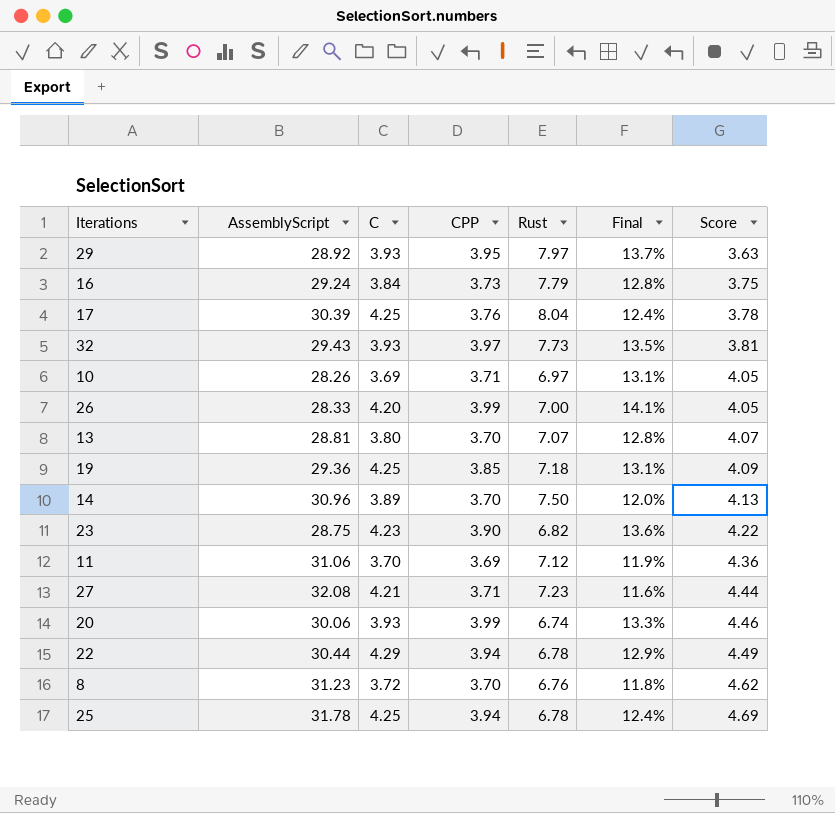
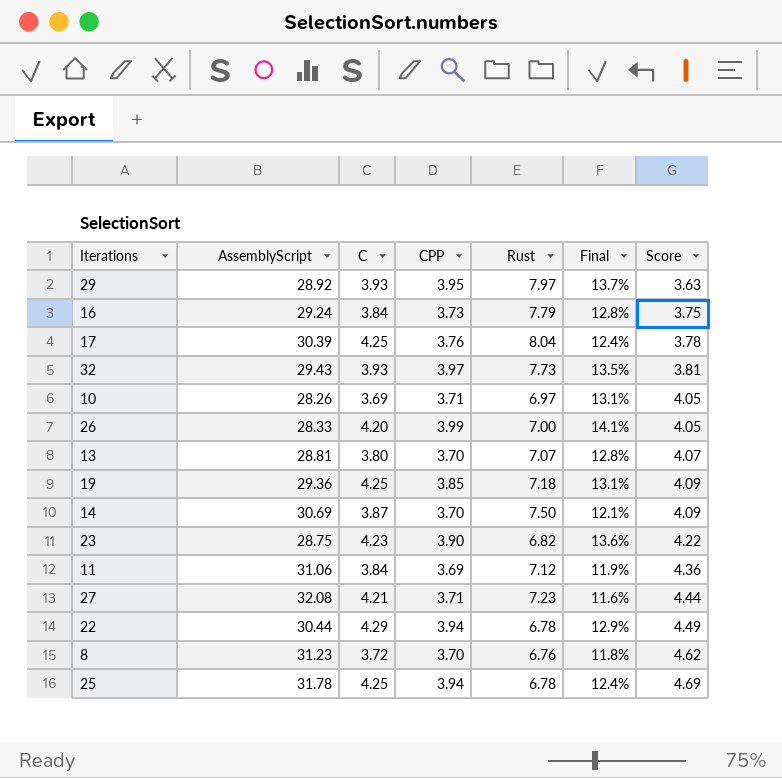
row 20: 30.06 | 3.93 | 3.99 | 6.74 | 13.3% | 4.46 -> none
14 | AssemblyScript: 30.96 -> 30.69
14 | C: 3.89 -> 3.87
14 | Final: 12.0% -> 12.1%
14 | Score: 4.13 -> 4.09
11 | C: 3.70 -> 3.84

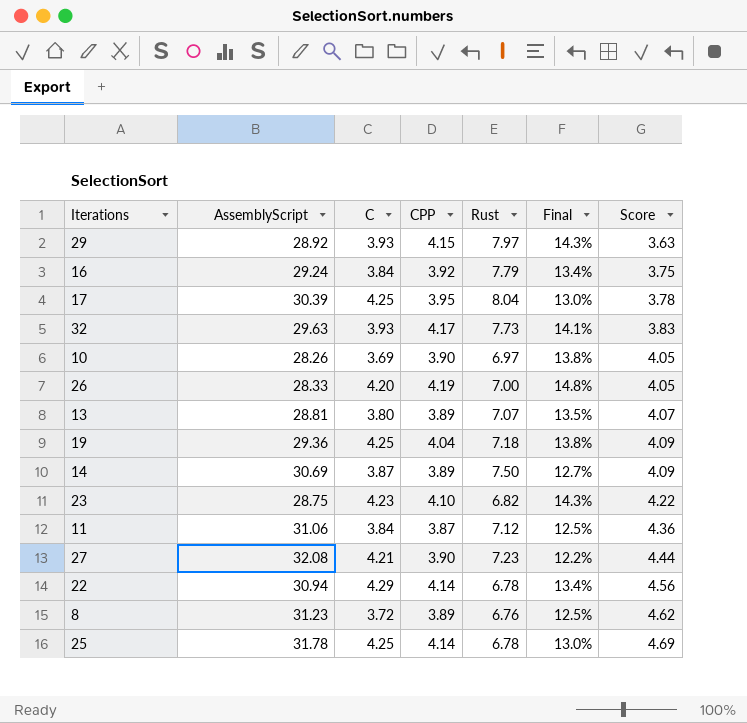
29 | CPP: 3.95 -> 4.15
29 | Final: 13.7% -> 14.3%
16 | CPP: 3.73 -> 3.92
16 | Final: 12.8% -> 13.4%
17 | CPP: 3.76 -> 3.95
17 | Final: 12.4% -> 13.0%
32 | AssemblyScript: 29.43 -> 29.63
32 | CPP: 3.97 -> 4.17
32 | Final: 13.5% -> 14.1%
32 | Score: 3.81 -> 3.83
10 | CPP: 3.71 -> 3.90
10 | Final: 13.1% -> 13.8%
26 | CPP: 3.99 -> 4.19
26 | Final: 14.1% -> 14.8%
13 | CPP: 3.70 -> 3.89
13 | Final: 12.8% -> 13.5%
19 | CPP: 3.85 -> 4.04
19 | Final: 13.1% -> 13.8%
14 | CPP: 3.70 -> 3.89
14 | Final: 12.1% -> 12.7%
23 | CPP: 3.90 -> 4.10
23 | Final: 13.6% -> 14.3%
11 | CPP: 3.69 -> 3.87
11 | Final: 11.9% -> 12.5%
27 | CPP: 3.71 -> 3.90
27 | Final: 11.6% -> 12.2%
22 | AssemblyScript: 30.44 -> 30.94
22 | CPP: 3.94 -> 4.14
22 | Final: 12.9% -> 13.4%
22 | Score: 4.49 -> 4.56
8 | CPP: 3.70 -> 3.89
8 | Final: 11.8% -> 12.5%
25 | CPP: 3.94 -> 4.14
25 | Final: 12.4% -> 13.0%

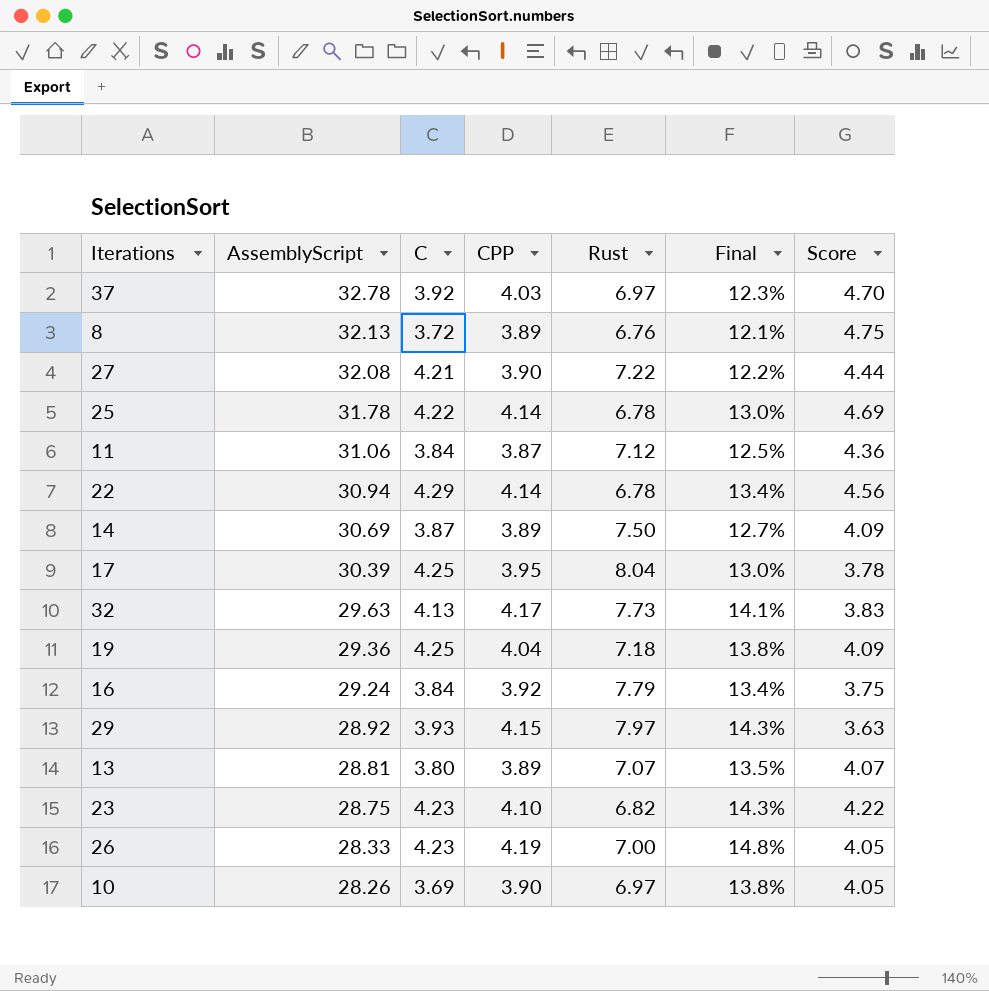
row order: Score ascending -> AssemblyScript descending
row 37: none -> 32.78 | 3.92 | 4.03 | 6.97 | 12.3% | 4.70
8 | AssemblyScript: 31.23 -> 32.13
8 | Final: 12.5% -> 12.1%
8 | Score: 4.62 -> 4.75
27 | Rust: 7.23 -> 7.22
25 | C: 4.25 -> 4.22
32 | C: 3.93 -> 4.13
26 | C: 4.20 -> 4.23

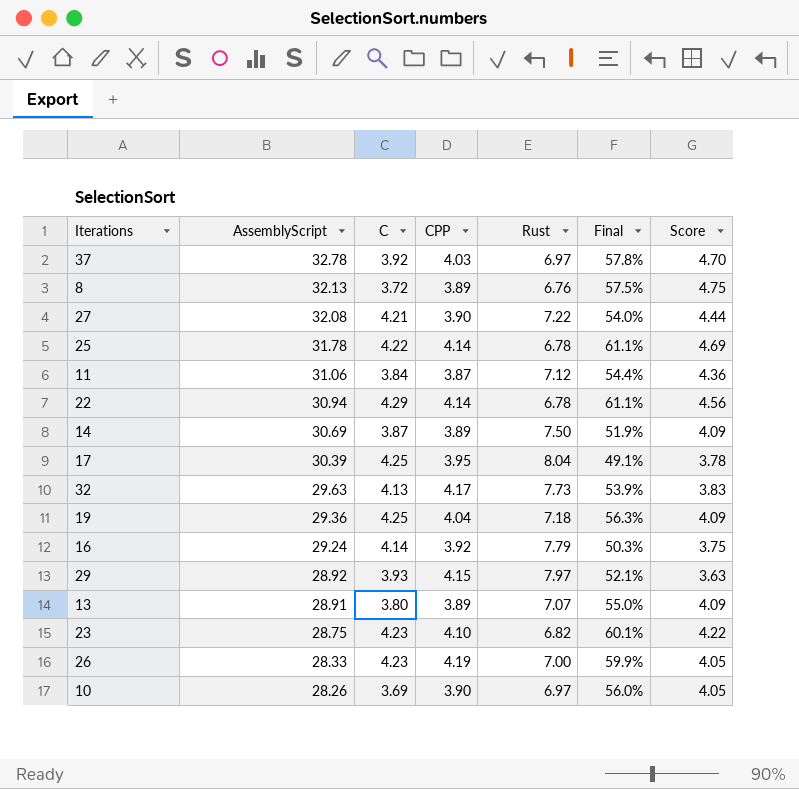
column Final | formula: [CPP] / [AssemblyScript] -> [CPP] / [Rust]
16 | C: 3.84 -> 4.14
13 | AssemblyScript: 28.81 -> 28.91
13 | Score: 4.07 -> 4.09

